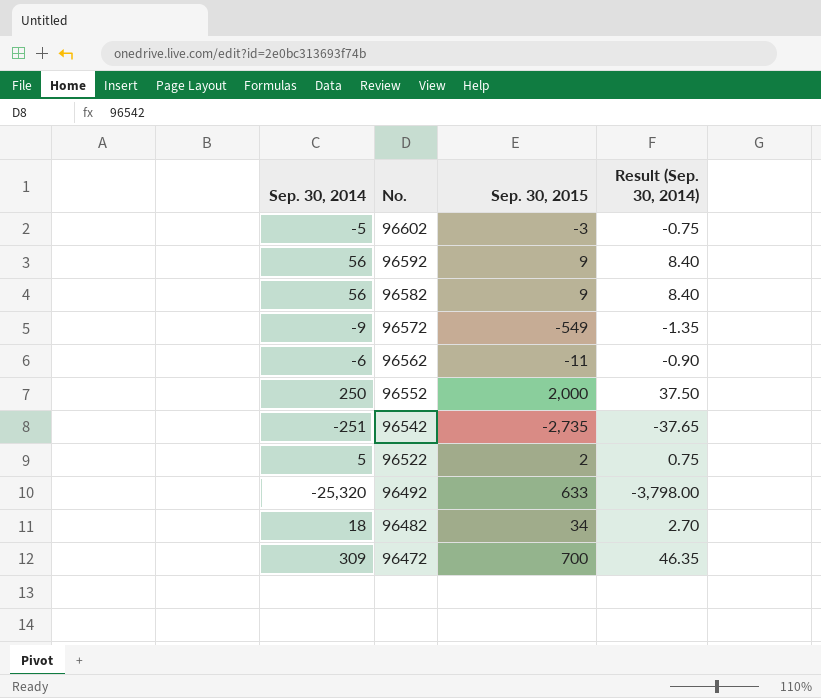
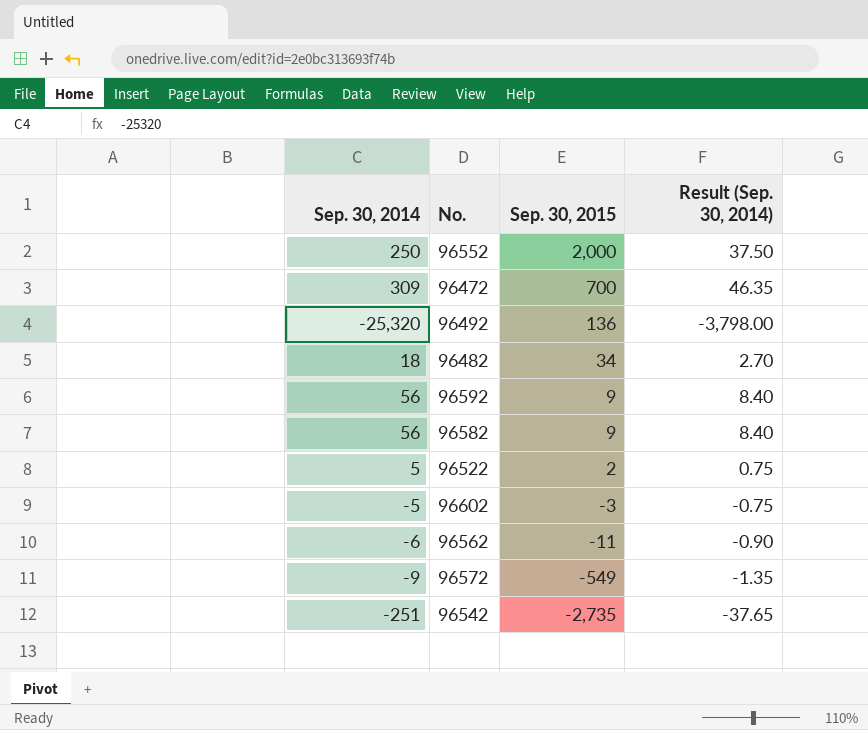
row order: No. descending -> Sep. 30, 2015 descending
96492 | Sep. 30, 2015: 633 -> 136

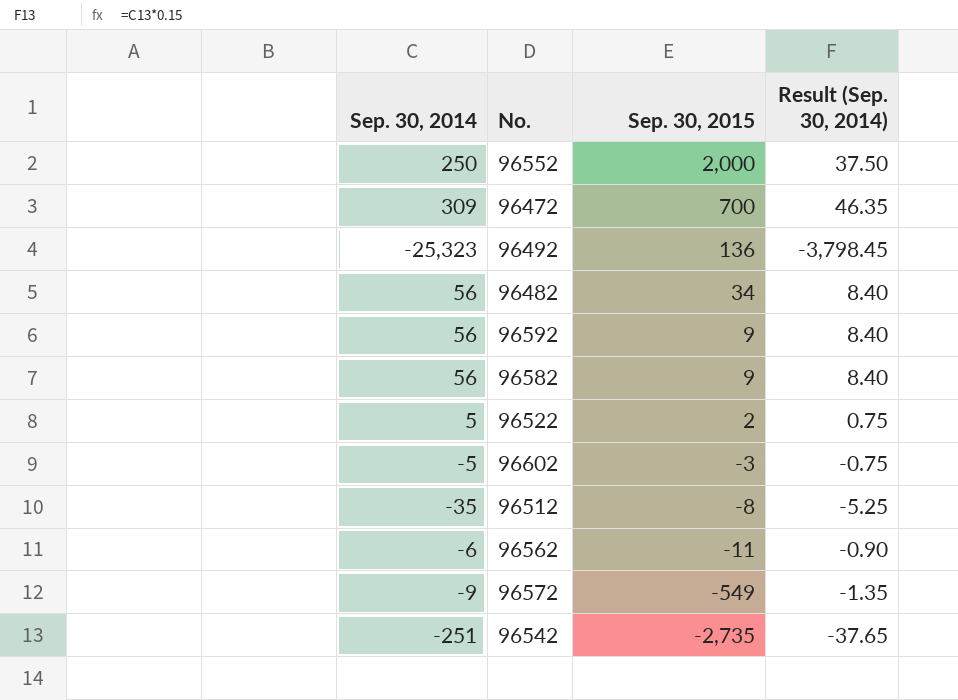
96492 | Sep. 30, 2014: -25,320 -> -25,323
96492 | Result (Sep. 30, 2014): -3,798.00 -> -3,798.45
96482 | Sep. 30, 2014: 18 -> 56
96482 | Result (Sep. 30, 2014): 2.70 -> 8.40
row 96512: none -> -35 | -8 | -5.25

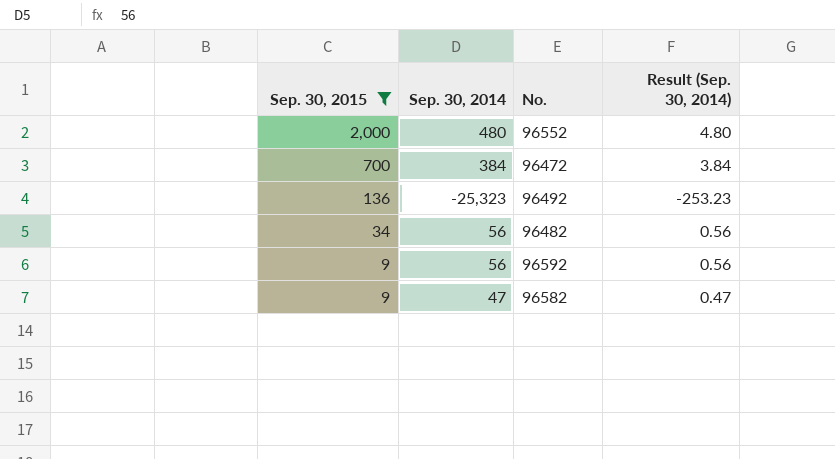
filter: none -> Sep. 30, 2015 >= 9
column Sep. 30, 2015 | position: 3 -> 1
column Result (Sep. 30, 2014) | formula: [Sep. 30, 2014] * 0.15 -> [Sep. 30, 2014] * 0.01
96552 | Sep. 30, 2014: 250 -> 480
96472 | Sep. 30, 2014: 309 -> 384
96582 | Sep. 30, 2014: 56 -> 47

